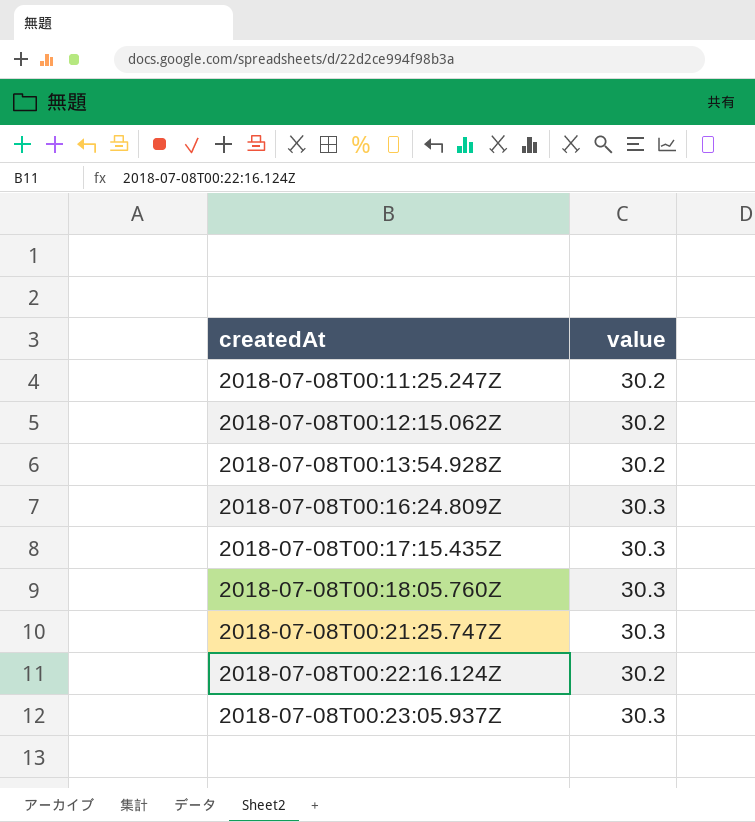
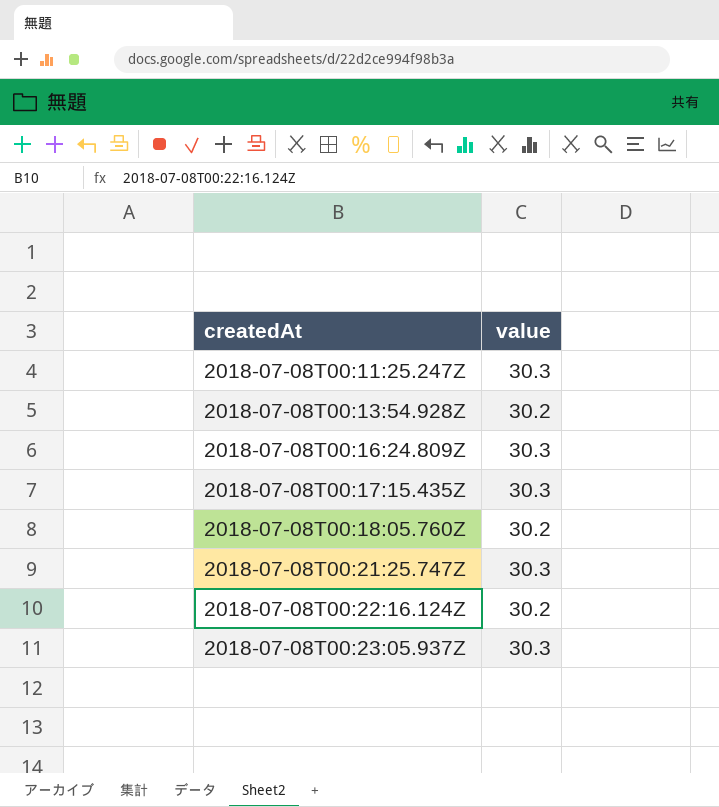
row 2018-07-08T00:12:15.062Z: 30.2 -> none
2018-07-08T00:11:25.247Z | value: 30.2 -> 30.3
2018-07-08T00:18:05.760Z | value: 30.3 -> 30.2

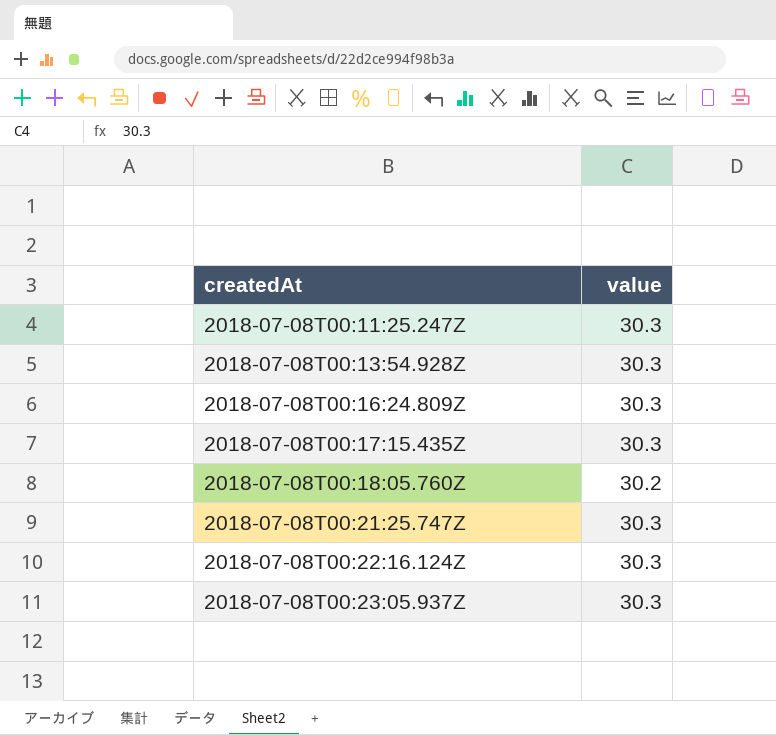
2018-07-08T00:13:54.928Z | value: 30.2 -> 30.3
2018-07-08T00:22:16.124Z | value: 30.2 -> 30.3

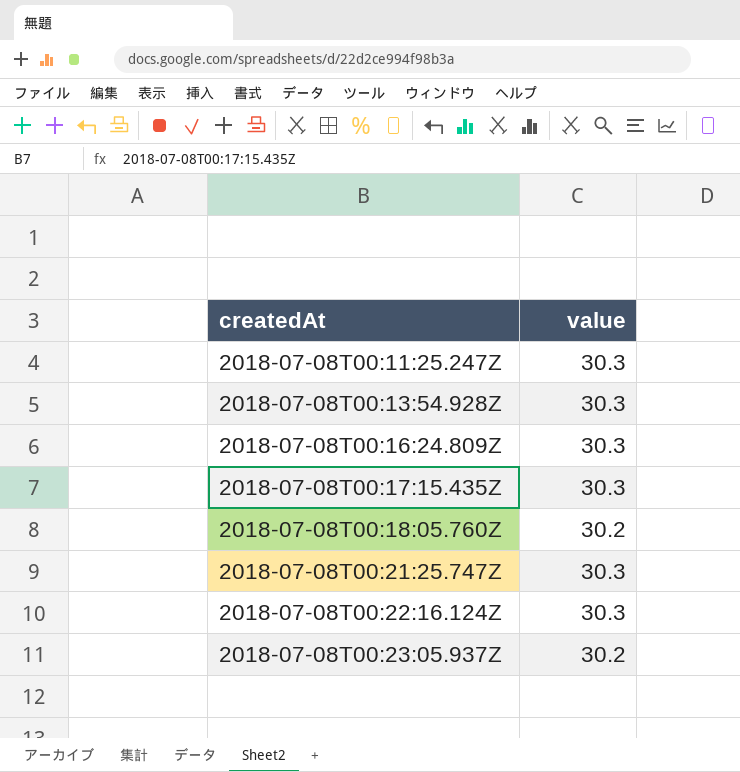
2018-07-08T00:23:05.937Z | value: 30.3 -> 30.2

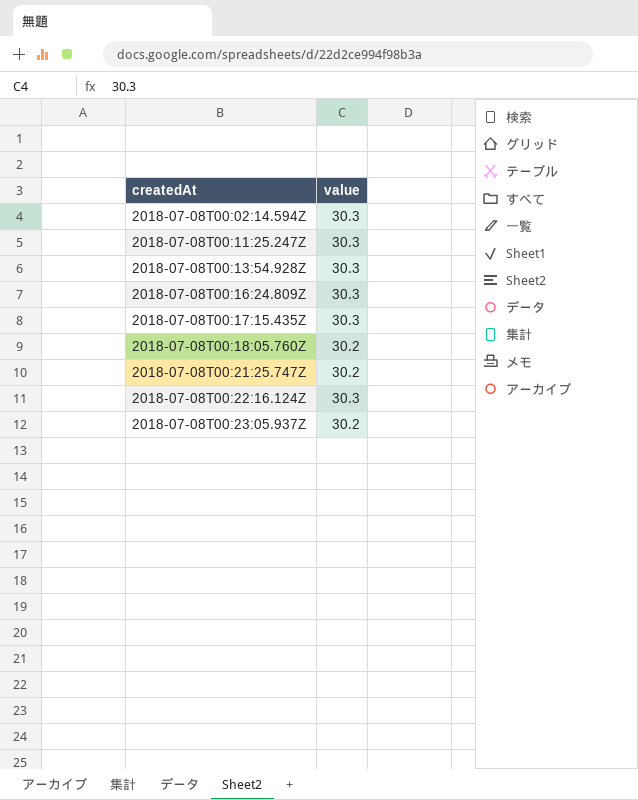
row 2018-07-08T00:02:14.594Z: none -> 30.3
2018-07-08T00:21:25.747Z | value: 30.3 -> 30.2

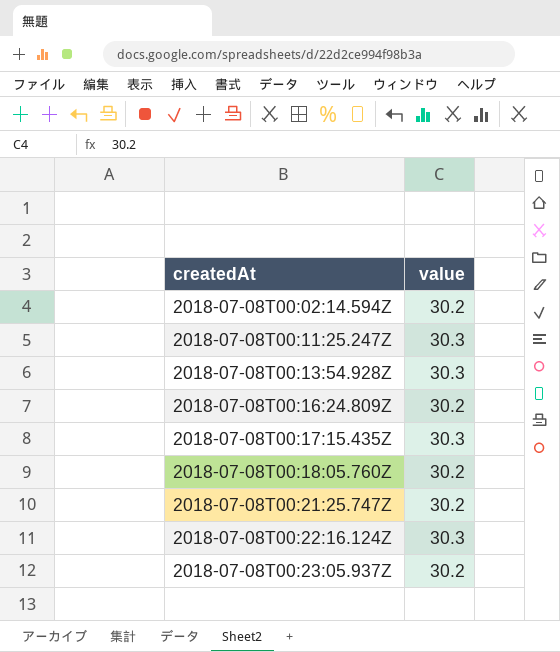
2018-07-08T00:02:14.594Z | value: 30.3 -> 30.2
2018-07-08T00:16:24.809Z | value: 30.3 -> 30.2

